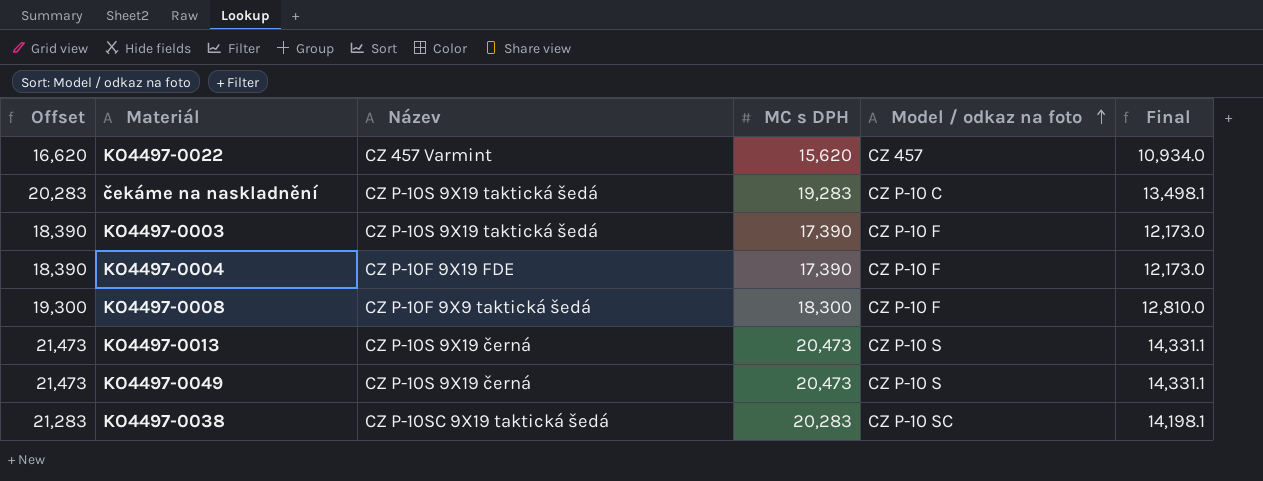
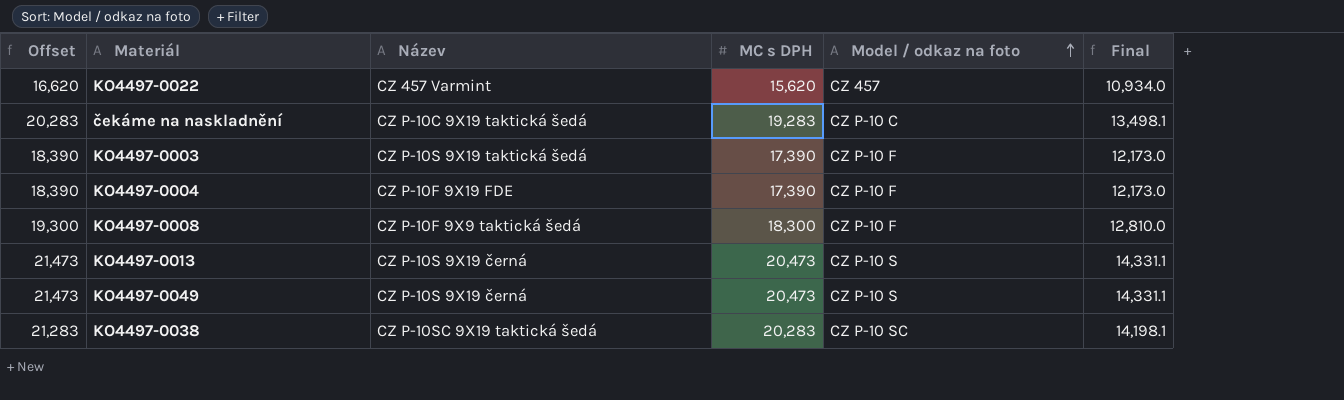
čekáme na naskladnění | Název: CZ P-10S 9X19 taktická šedá -> CZ P-10C 9X19 taktická šedá

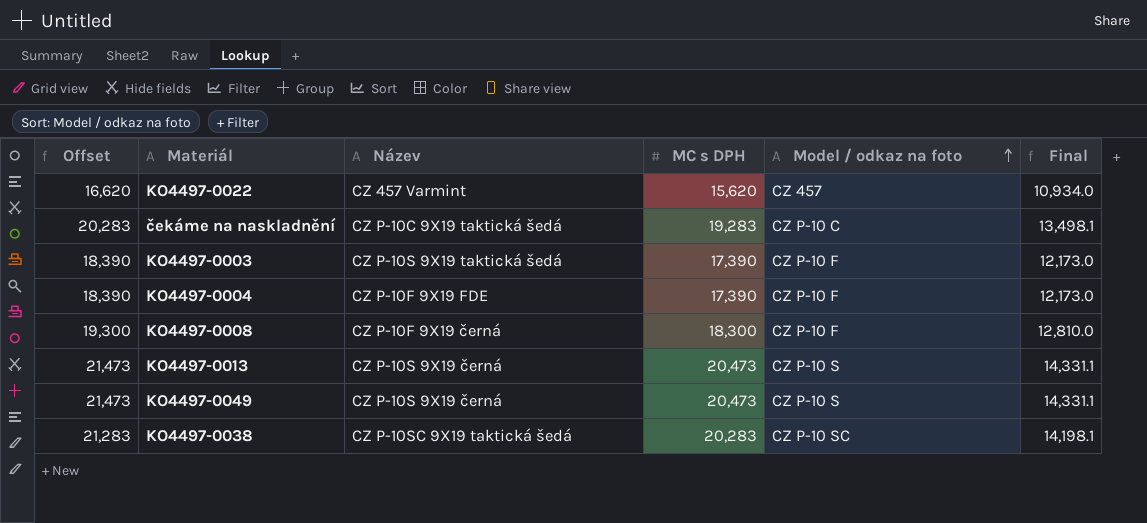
KO4497-0008 | Název: CZ P-10F 9X9 taktická šedá -> CZ P-10F 9X19 černá

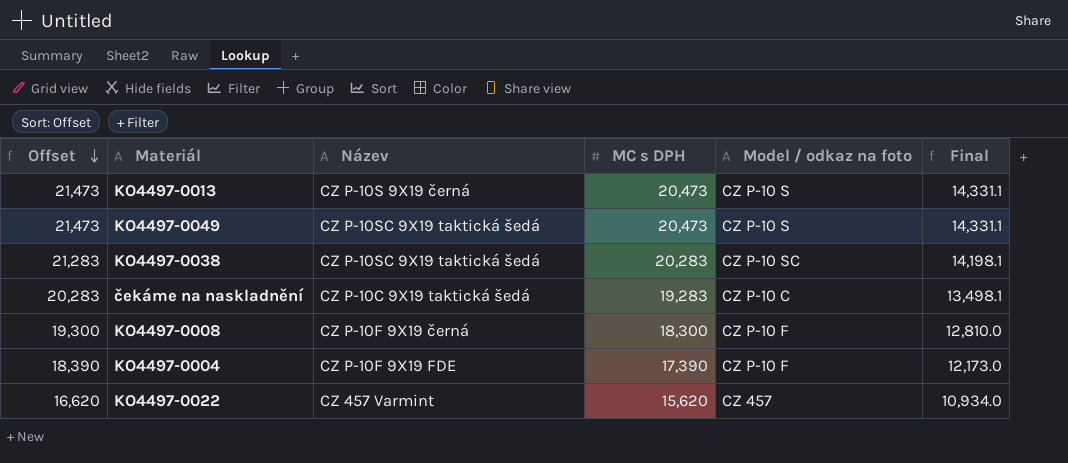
row order: Model / odkaz na foto ascending -> Offset descending
row KO4497-0003: 18,390 | CZ P-10S 9X19 taktická šedá | 17,390 | CZ P-10 F | 12,173.0 -> none
KO4497-0049 | Název: CZ P-10S 9X19 černá -> CZ P-10SC 9X19 taktická šedá

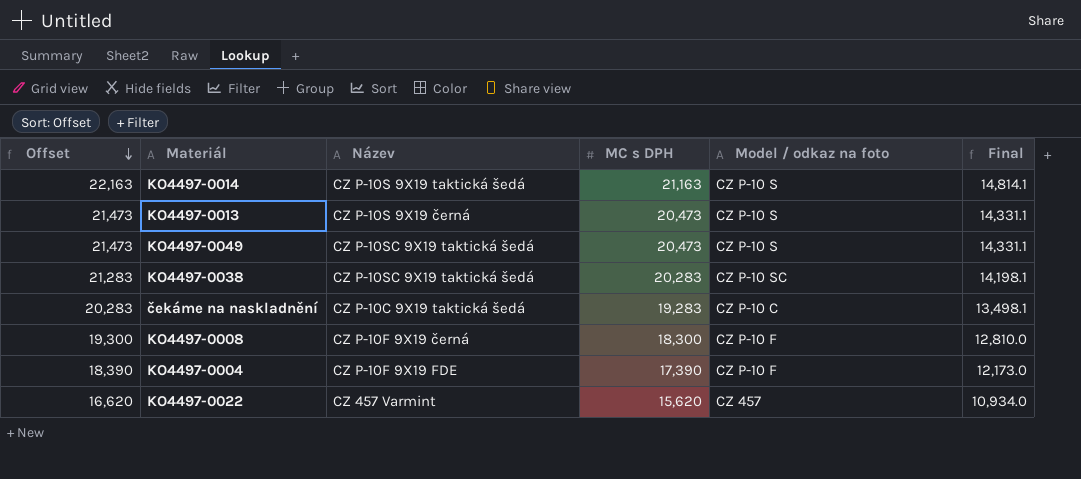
row KO4497-0014: none -> 22,163 | CZ P-10S 9X19 taktická šedá | 21,163 | CZ P-10 S | 14,814.1

